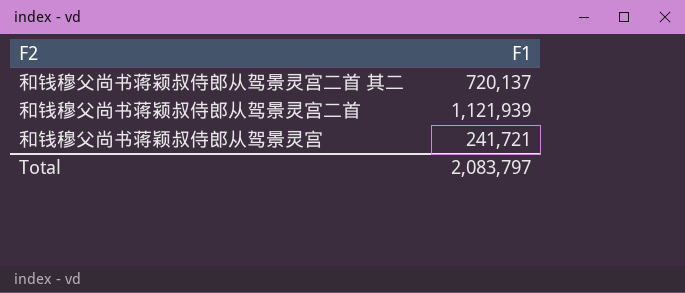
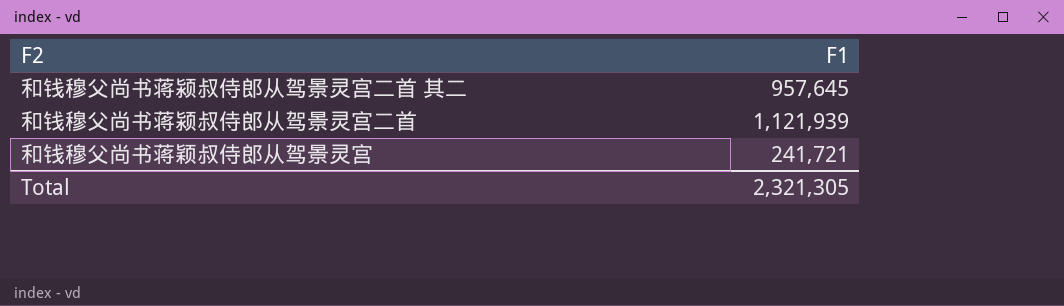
和钱穆父尚书蒋颍叔侍郎从驾景灵宫二首 其二 | F1: 720,137 -> 957,645
Total | F1: 2,083,797 -> 2,321,305

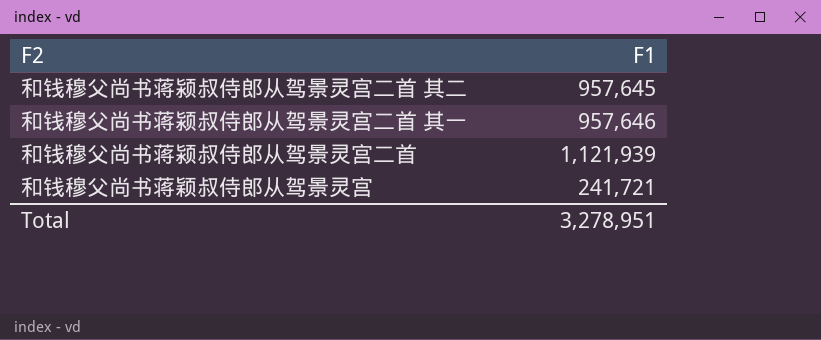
row 和钱穆父尚书蒋颍叔侍郎从驾景灵宫二首 其一: none -> 957,646
Total | F1: 2,321,305 -> 3,278,951

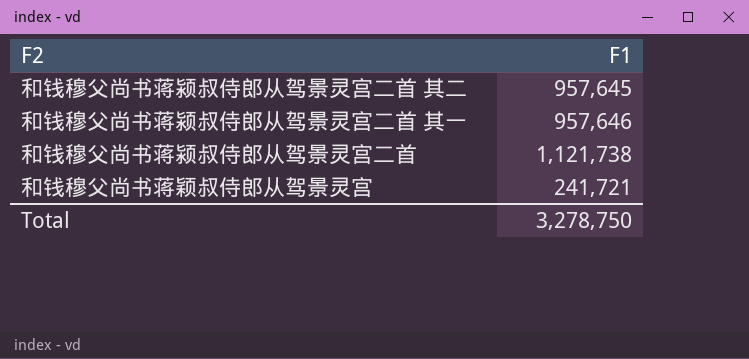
和钱穆父尚书蒋颍叔侍郎从驾景灵宫二首 | F1: 1,121,939 -> 1,121,738
Total | F1: 3,278,951 -> 3,278,750

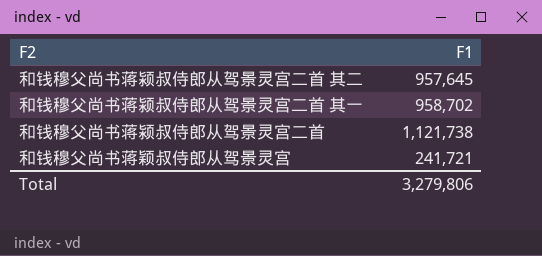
和钱穆父尚书蒋颍叔侍郎从驾景灵宫二首 其一 | F1: 957,646 -> 958,702
Total | F1: 3,278,750 -> 3,279,806

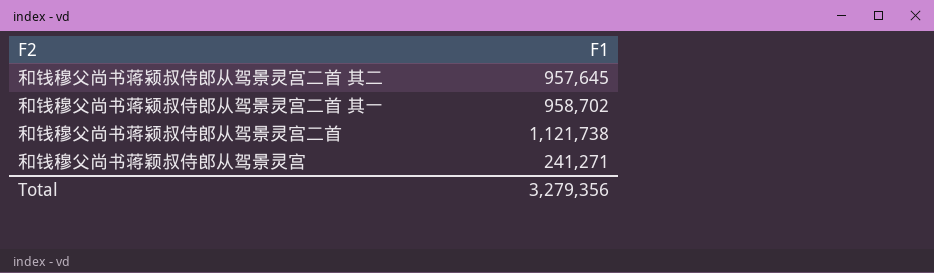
和钱穆父尚书蒋颖叔侍郎从驾景灵宫 | F1: 241,721 -> 241,271
Total | F1: 3,279,806 -> 3,279,356

